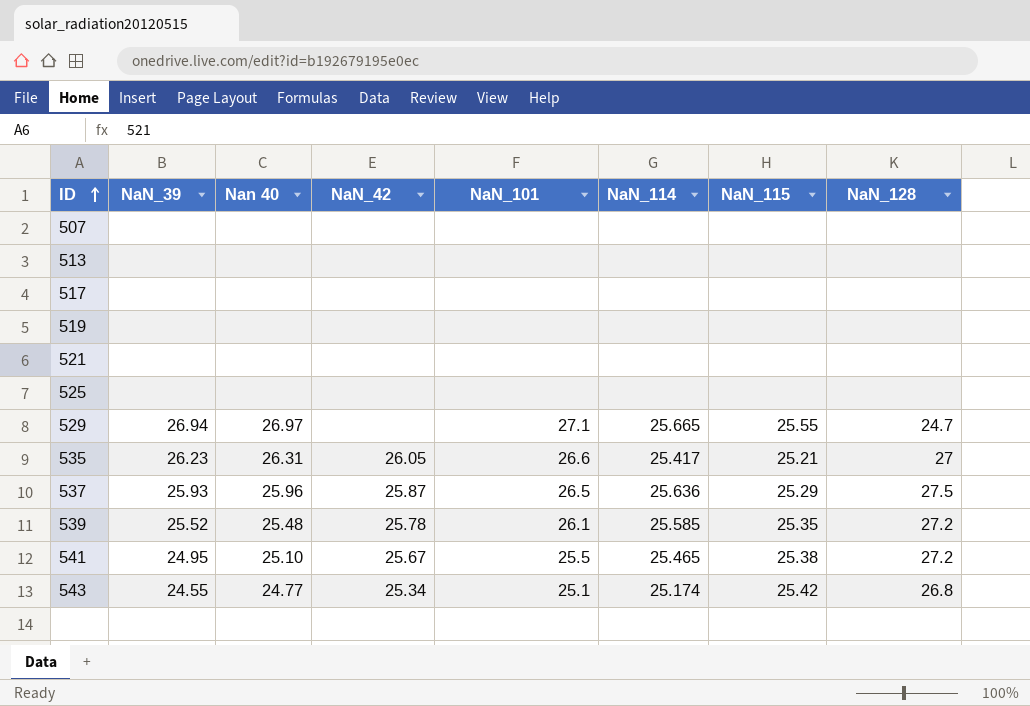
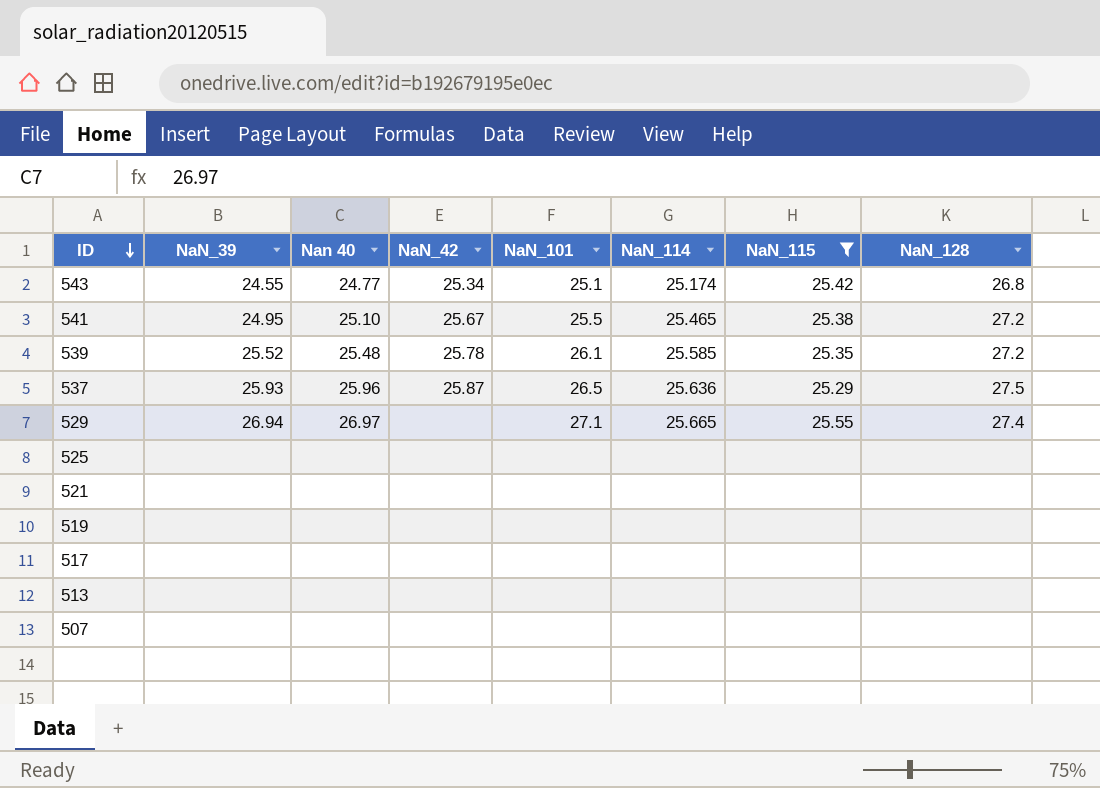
filter: none -> NaN_115 != 25.21
row order: ID ascending -> ID descending
529 | NaN_128: 24.7 -> 27.4

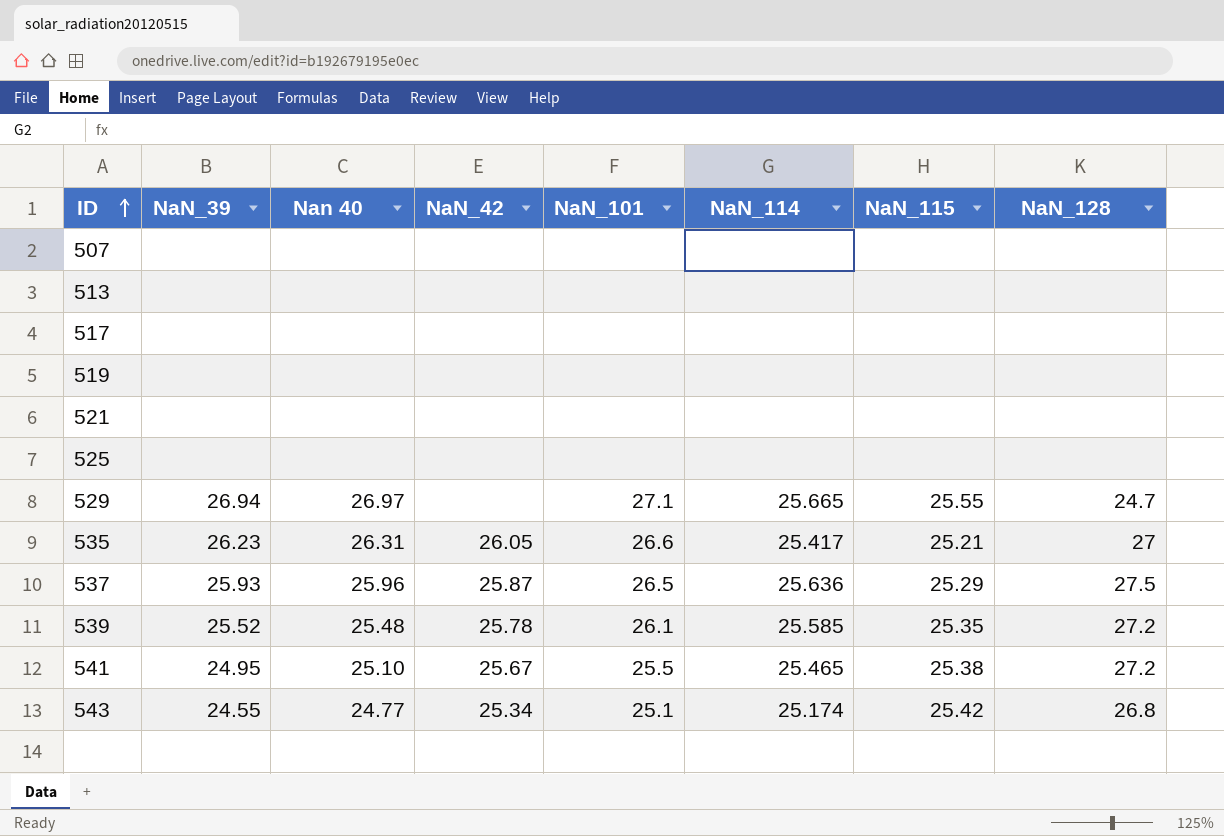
filter: NaN_115 != 25.21 -> none
row order: ID descending -> ID ascending
529 | NaN_128: 27.4 -> 24.7

